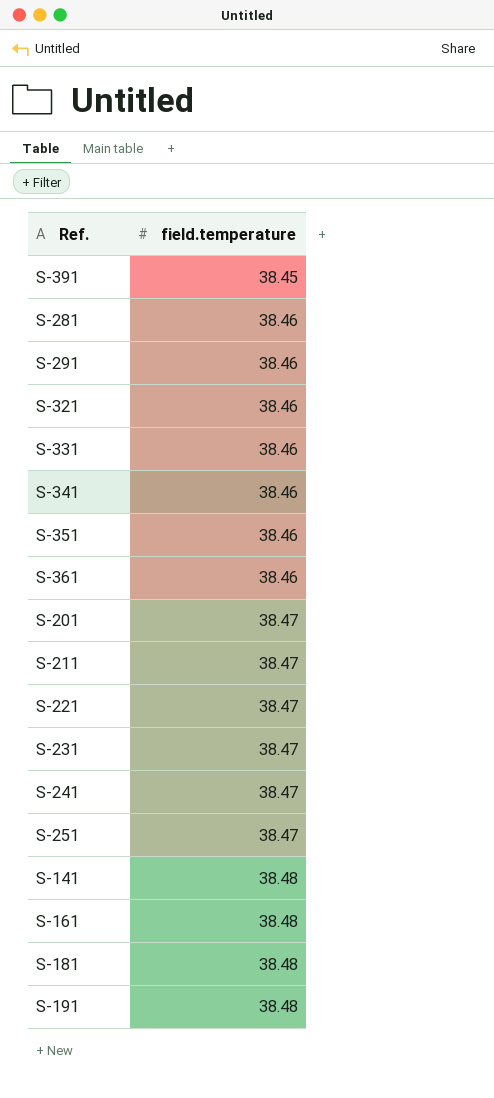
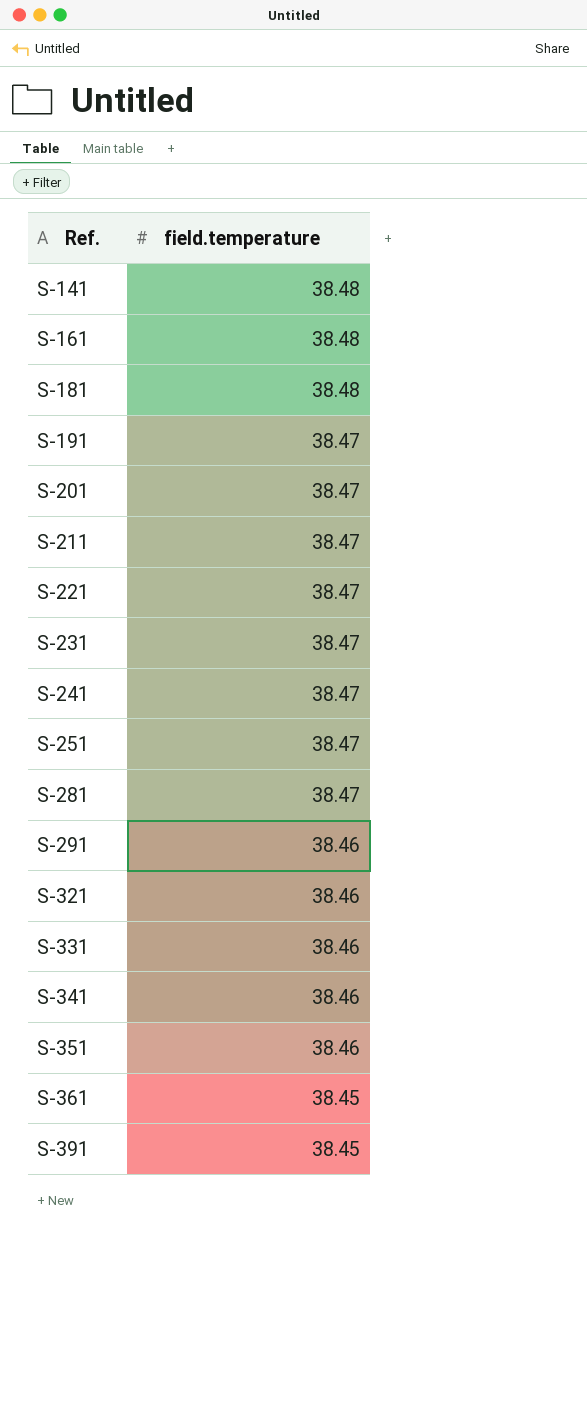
row order: field.temperature ascending -> Ref. ascending
S-191 | field.temperature: 38.48 -> 38.47
S-281 | field.temperature: 38.46 -> 38.47
S-361 | field.temperature: 38.46 -> 38.45

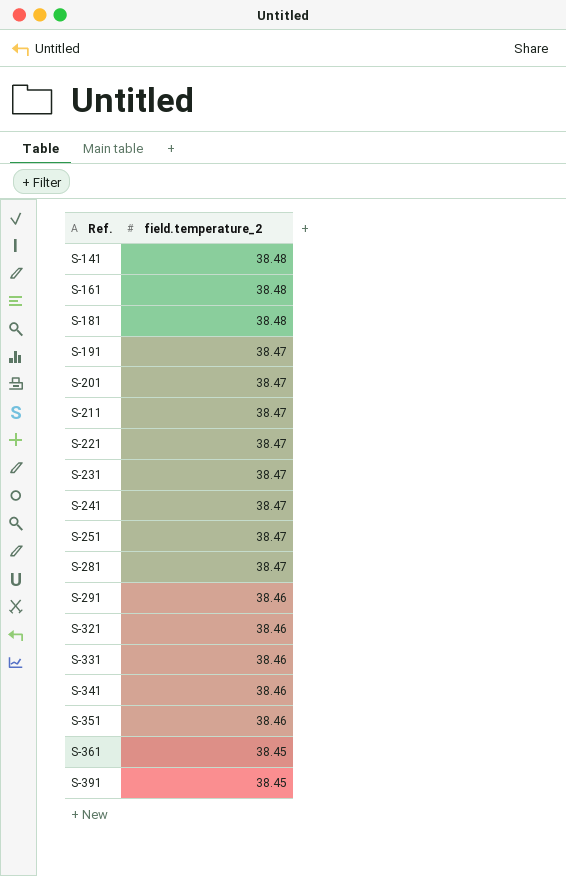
column name: field.temperature -> field.temperature_2

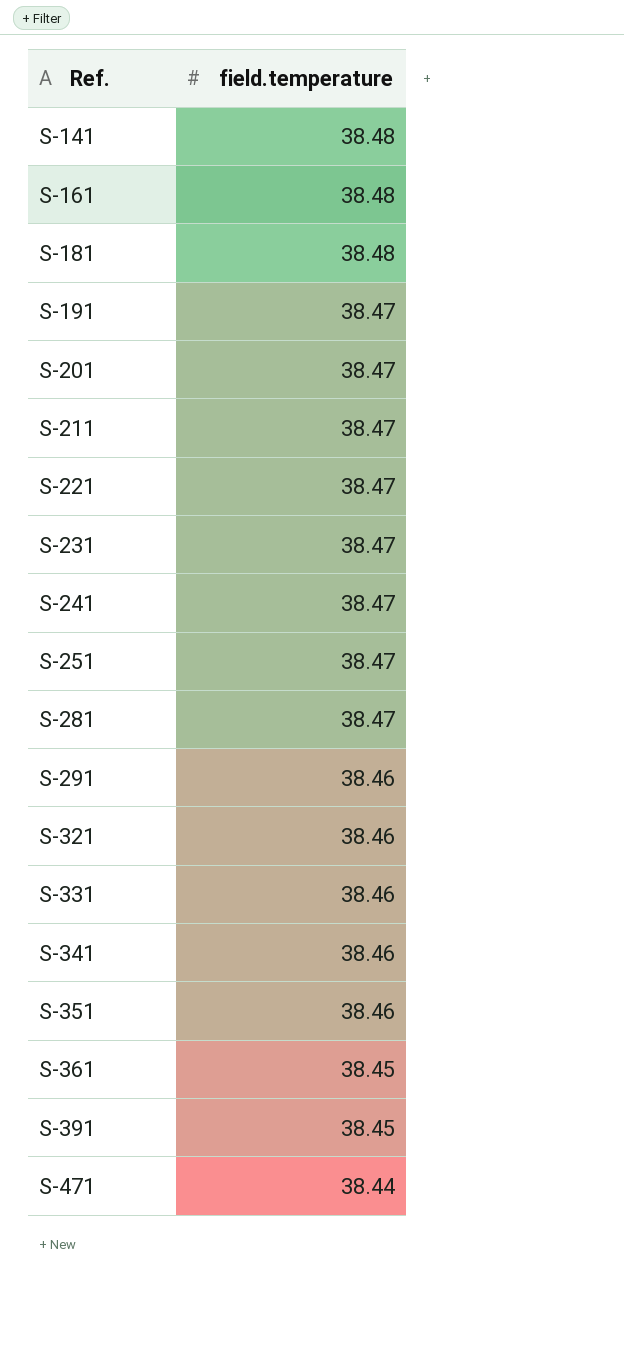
column name: field.temperature_2 -> field.temperature
row S-471: none -> 38.44

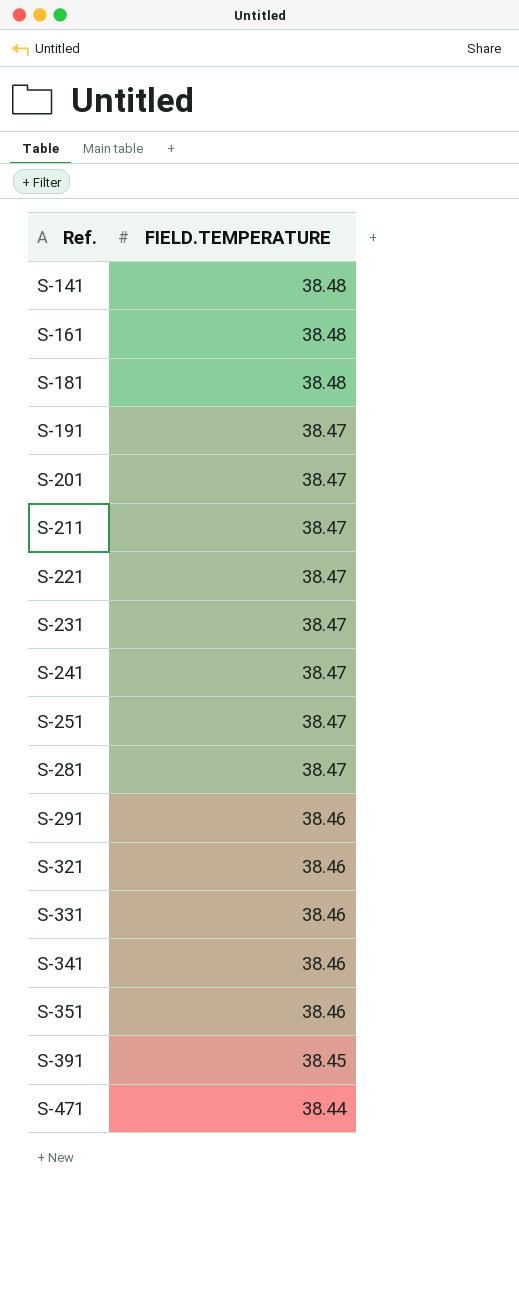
column name: field.temperature -> FIELD.TEMPERATURE
row S-361: 38.45 -> none

